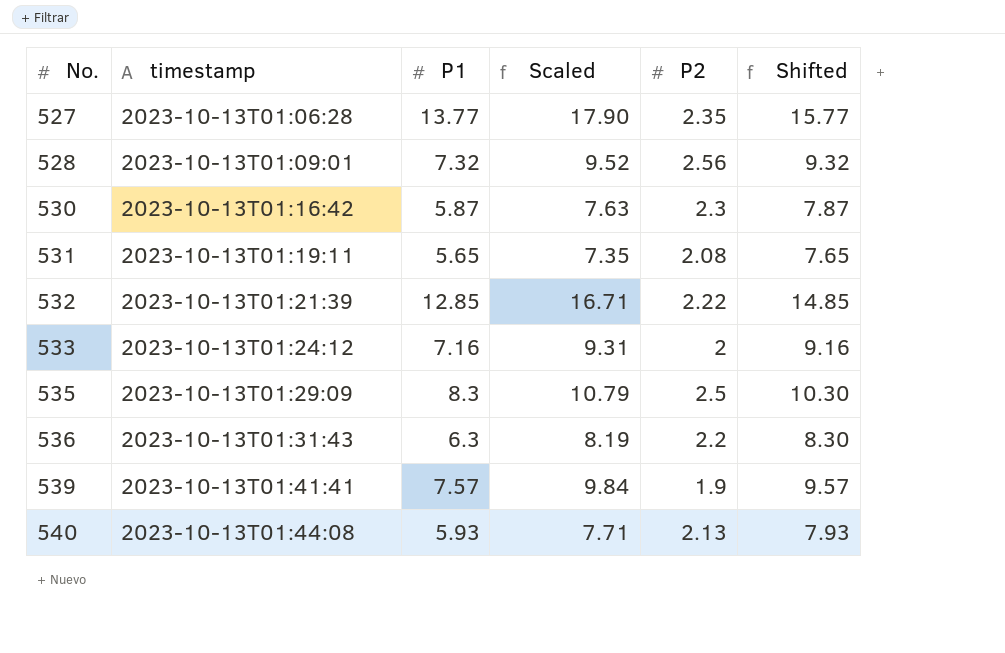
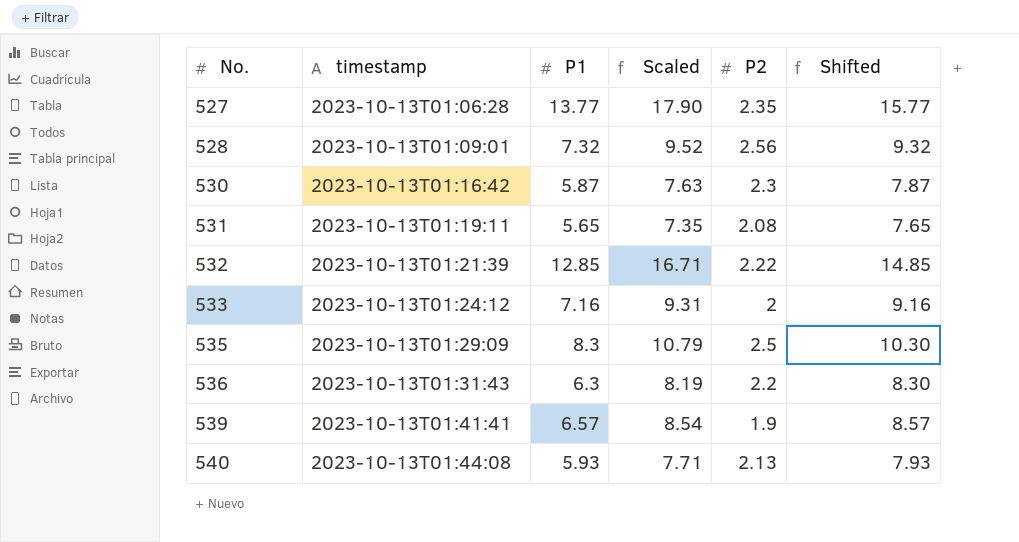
539 | P1: 7.57 -> 6.57
539 | Scaled: 9.84 -> 8.54
539 | Shifted: 9.57 -> 8.57

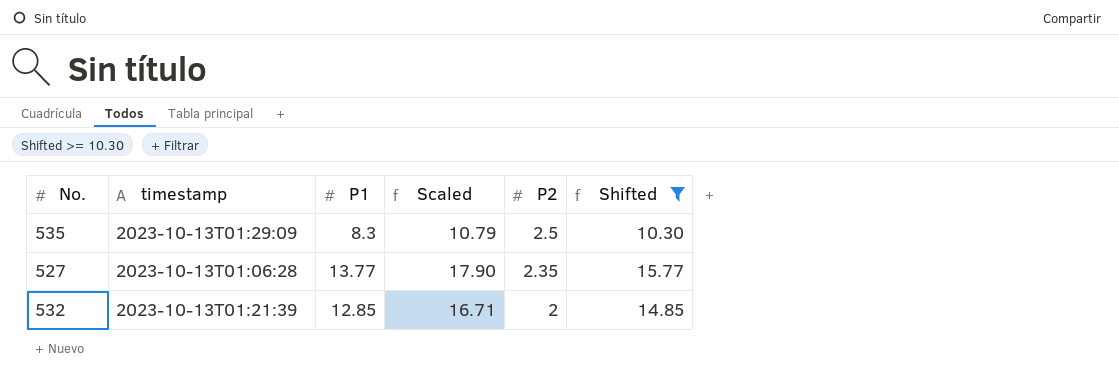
filter: none -> Shifted >= 10.30
row order: No. ascending -> P2 descending
532 | P2: 2.22 -> 2

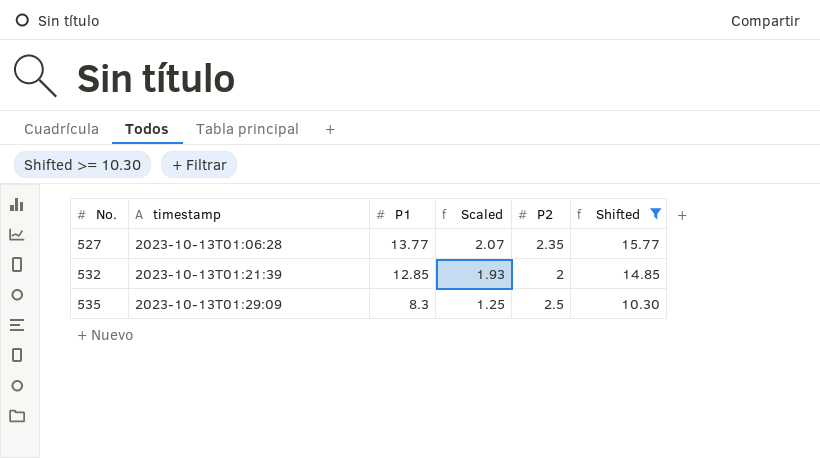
row order: P2 descending -> No. ascending
column Scaled | formula: [P1] * 1.3 -> [P1] * 0.15

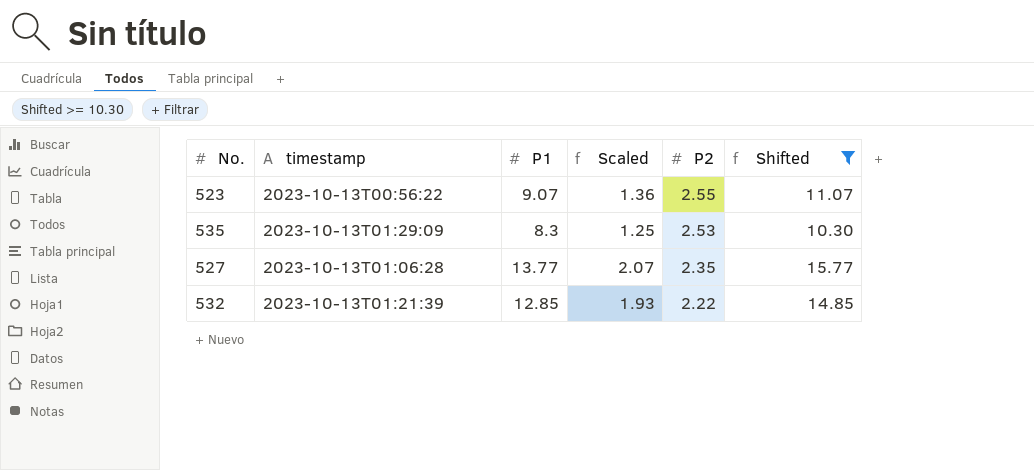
row order: No. ascending -> P2 descending
row 523: none -> 2023-10-13T00:56:22 | 9.07 | 1.36 | 2.55 | 11.07
535 | P2: 2.5 -> 2.53
532 | P2: 2 -> 2.22

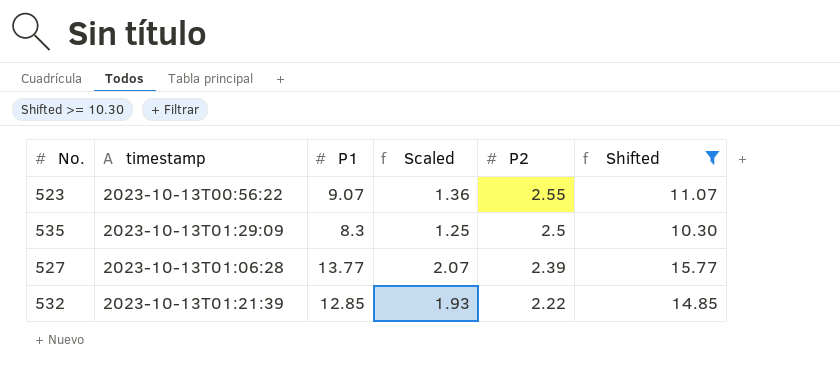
535 | P2: 2.53 -> 2.5
527 | P2: 2.35 -> 2.39

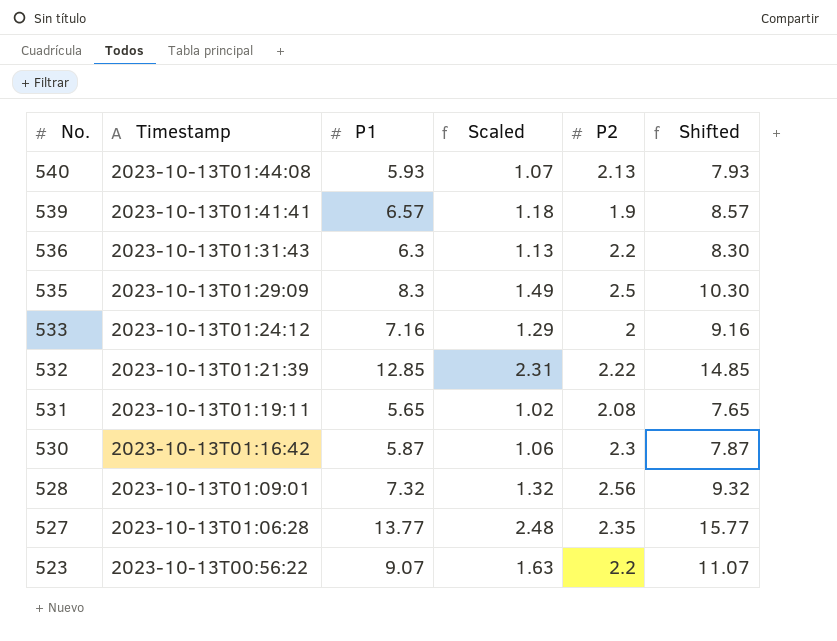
filter: Shifted >= 10.30 -> none
row order: P2 descending -> No. descending
column name: timestamp -> Timestamp
column Scaled | formula: [P1] * 0.15 -> [P1] * 0.18
527 | P2: 2.39 -> 2.35
523 | P2: 2.55 -> 2.2

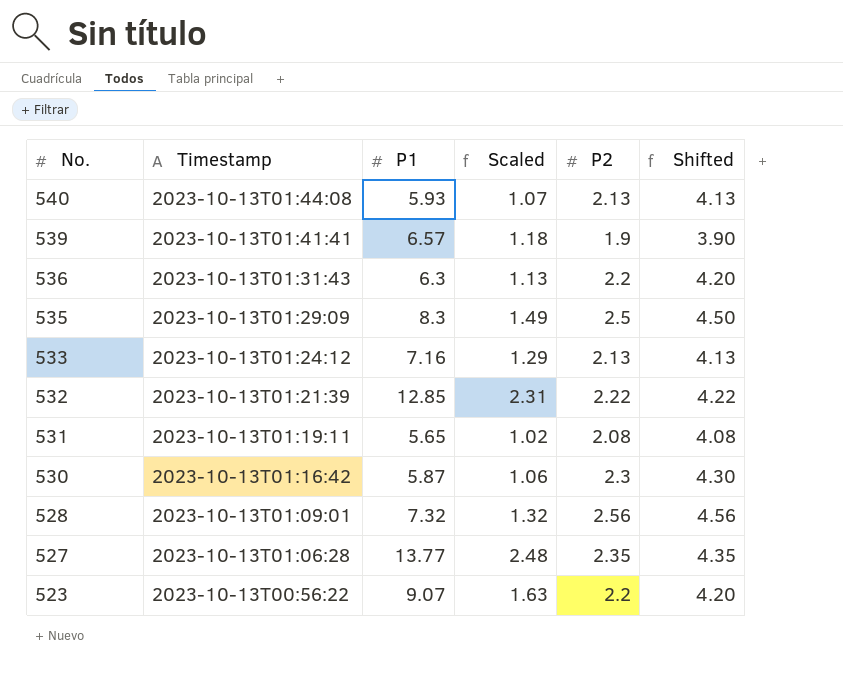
column Shifted | formula: [P1] + 2 -> [P2] + 2
533 | P2: 2 -> 2.13

